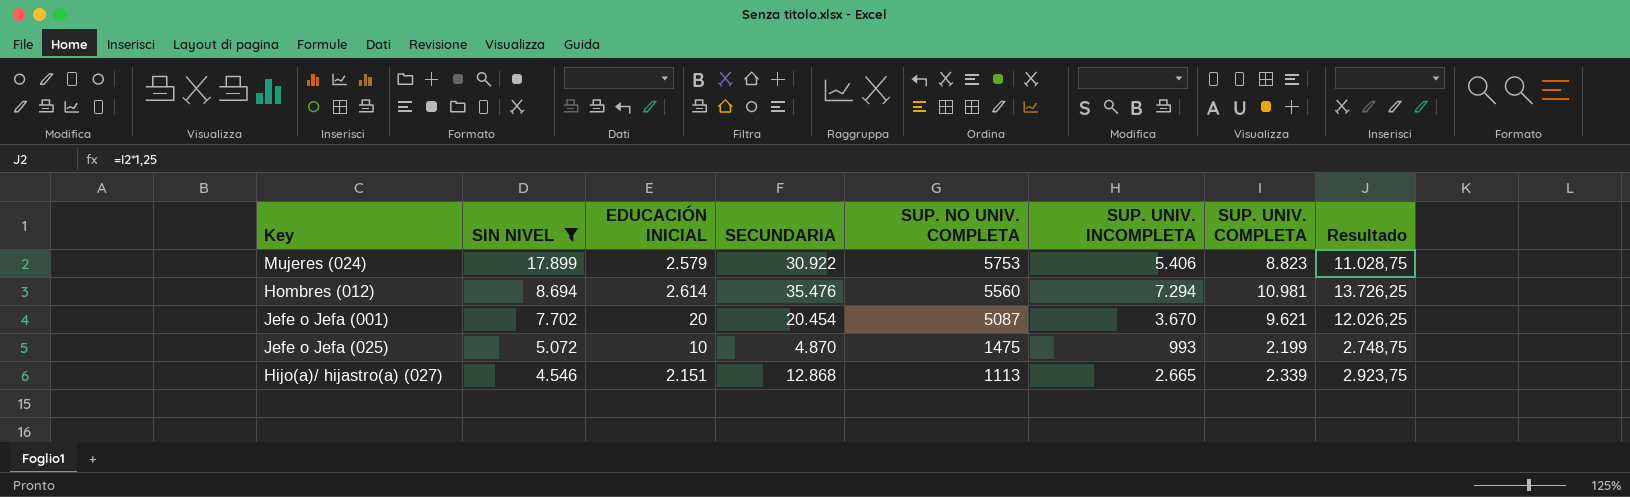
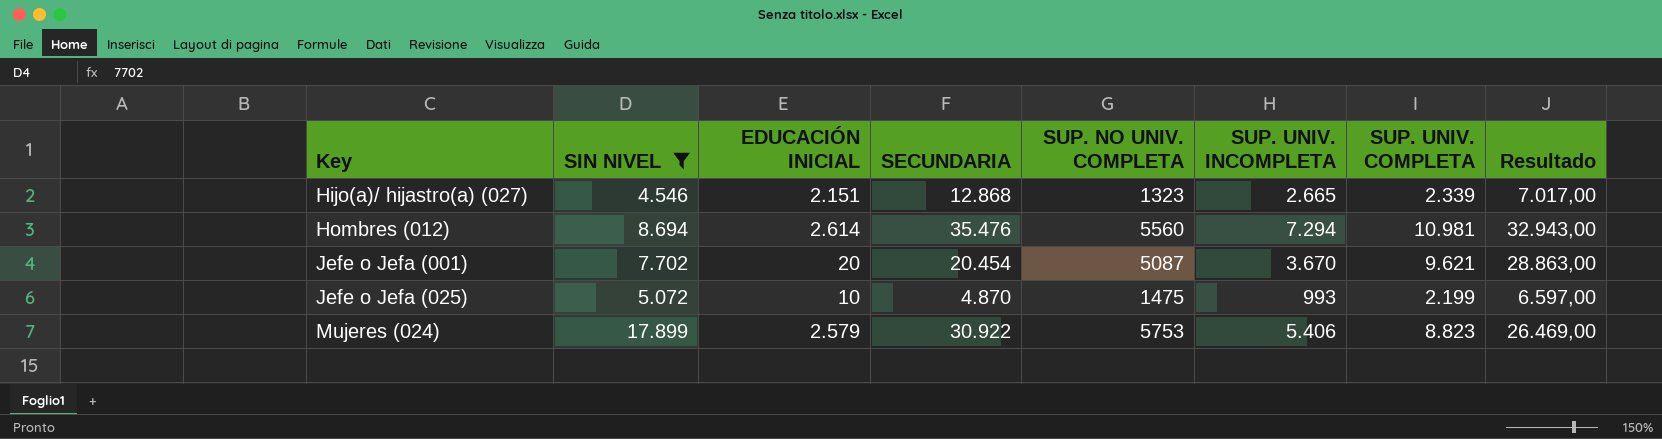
row order: SIN NIVEL descending -> Key ascending
column Resultado | formula: [SUP. UNIV. COMPLETA] * 1,25 -> [SUP. UNIV. COMPLETA] * 3
Hijo(a)/ hijastro(a) (027) | SUP. NO UNIV. COMPLETA: 1113 -> 1323

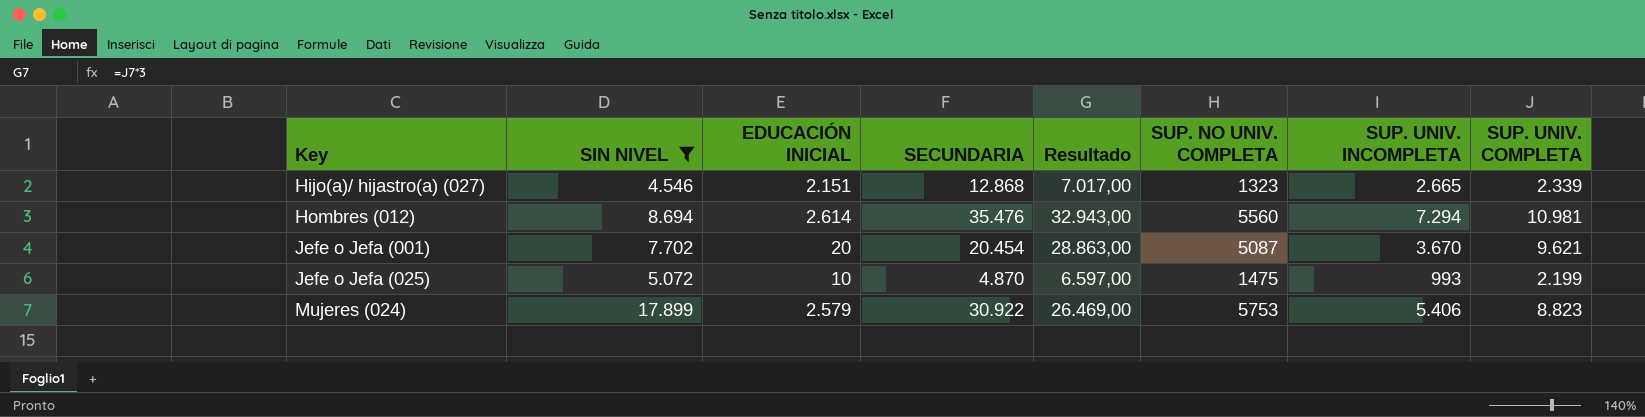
column Resultado | position: 8 -> 5

